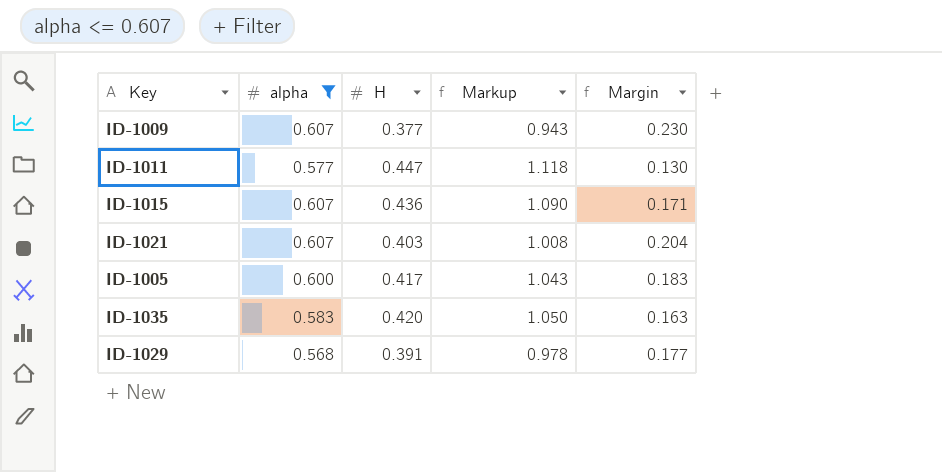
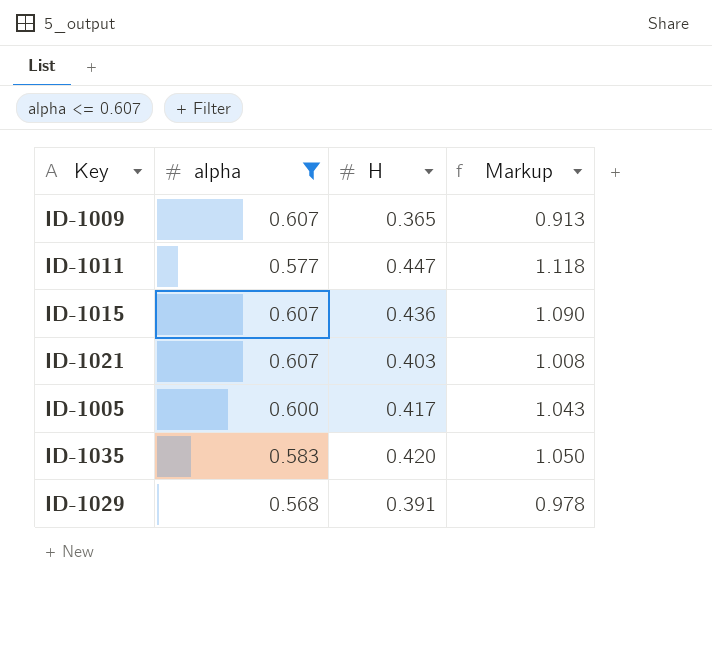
column Margin | formula: [alpha] - [H] -> none
ID-1009 | H: 0.377 -> 0.365
ID-1009 | Markup: 0.943 -> 0.913

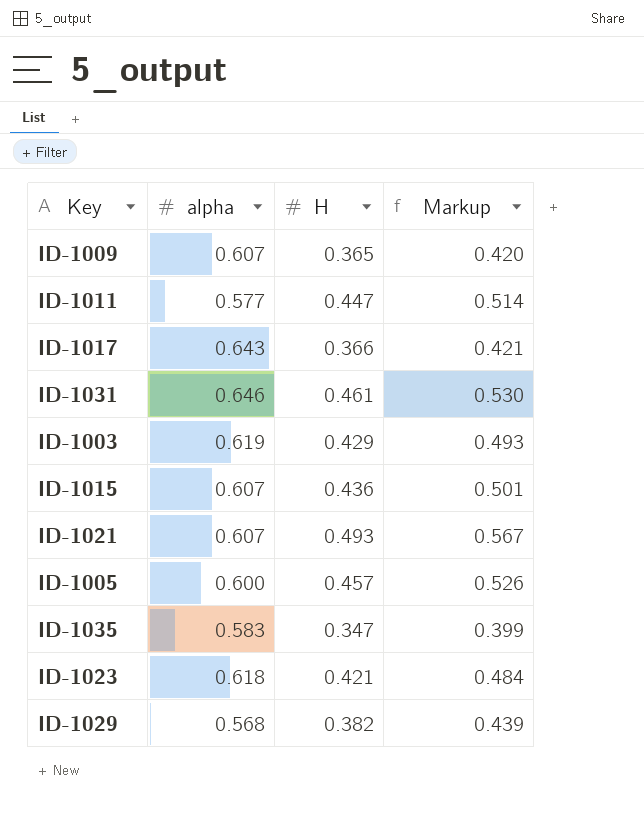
filter: alpha <= 0.607 -> none
column Markup | formula: [H] * 2.5 -> [H] * 1.15
ID-1021 | H: 0.403 -> 0.493
ID-1005 | H: 0.417 -> 0.457
ID-1035 | H: 0.420 -> 0.347
ID-1029 | H: 0.391 -> 0.382

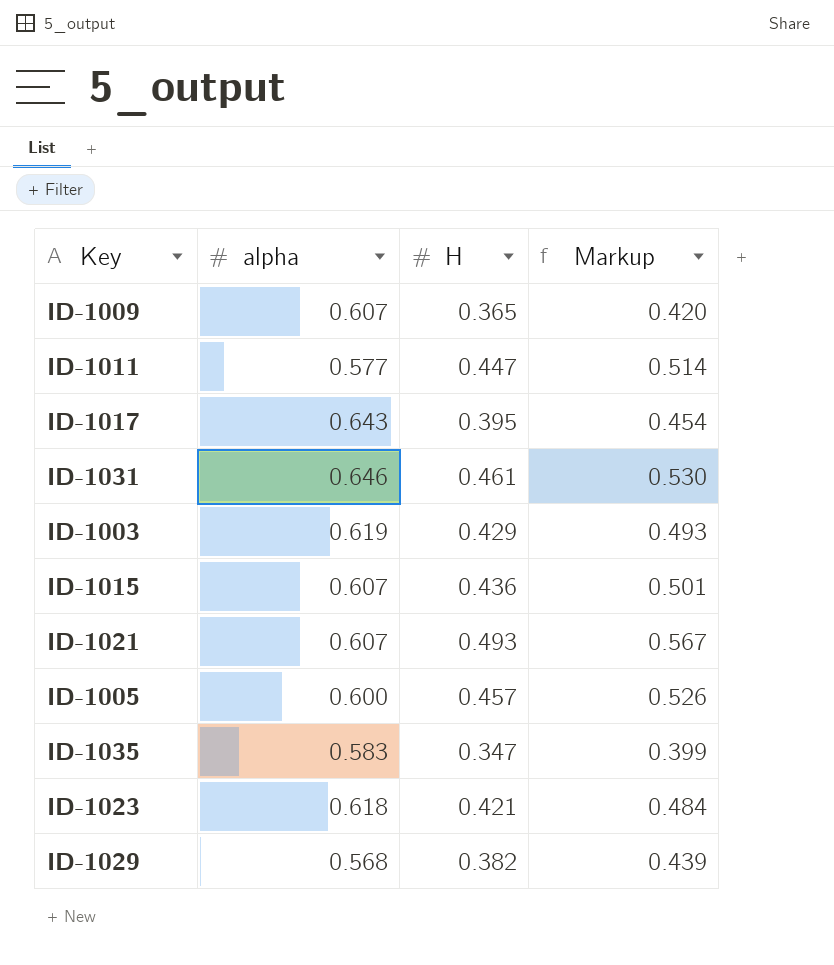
ID-1017 | H: 0.366 -> 0.395
ID-1017 | Markup: 0.421 -> 0.454

